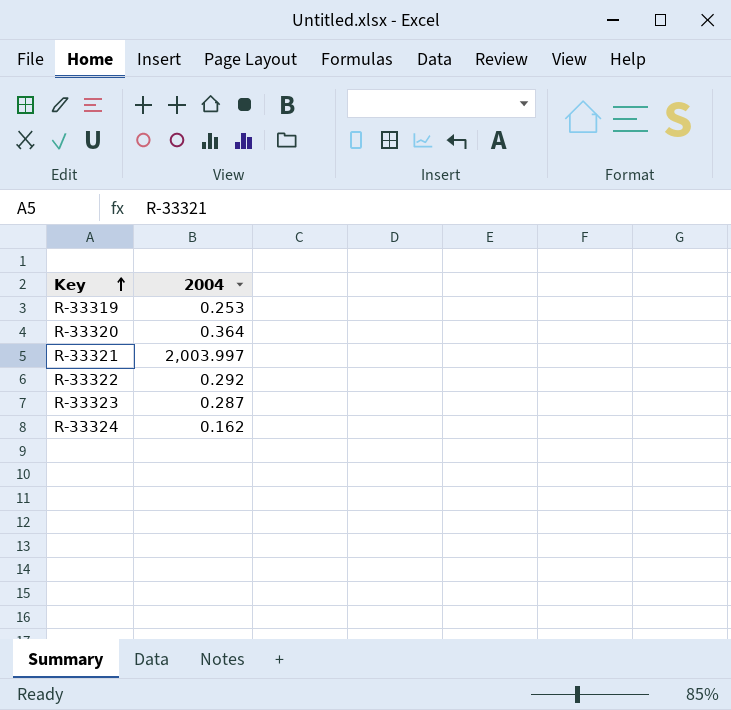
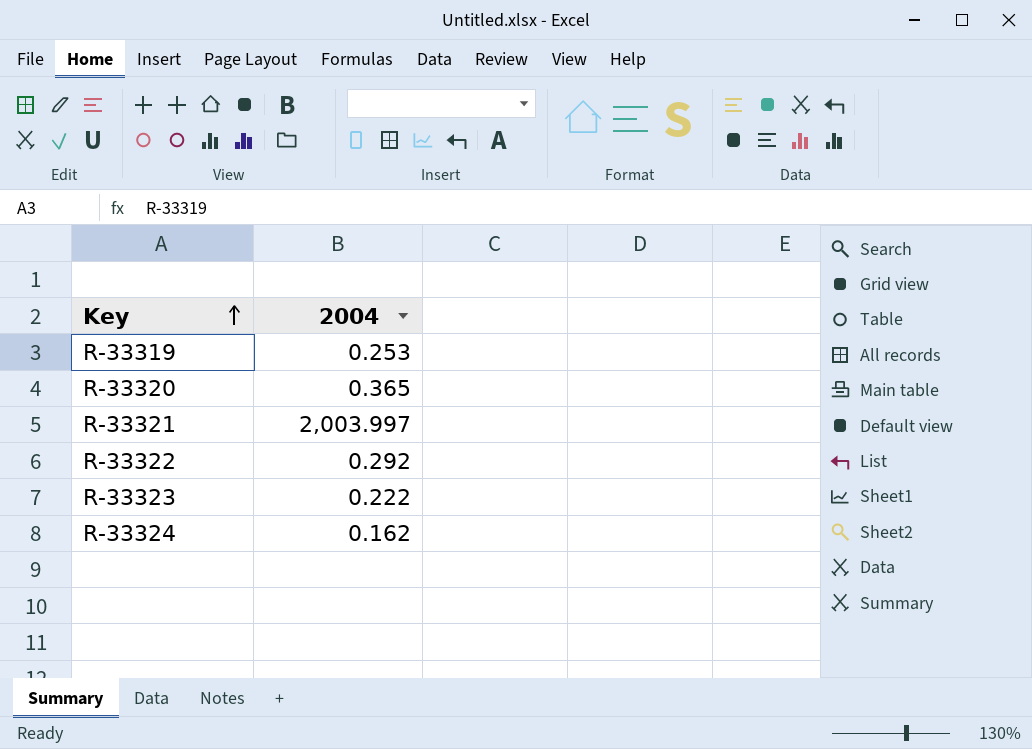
R-33320 | 2004: 0.364 -> 0.365
R-33323 | 2004: 0.287 -> 0.222

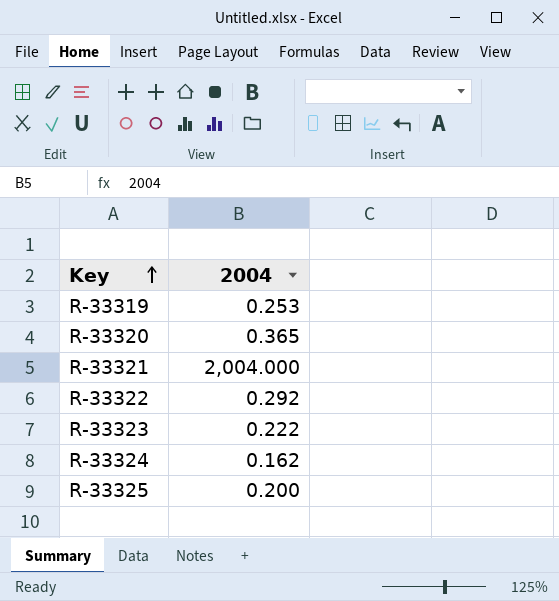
R-33321 | 2004: 2,003.997 -> 2,004.000
row R-33325: none -> 0.200

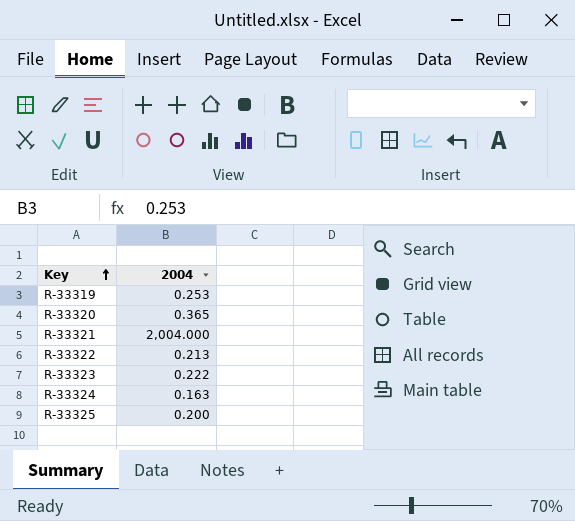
R-33322 | 2004: 0.292 -> 0.213
R-33324 | 2004: 0.162 -> 0.163

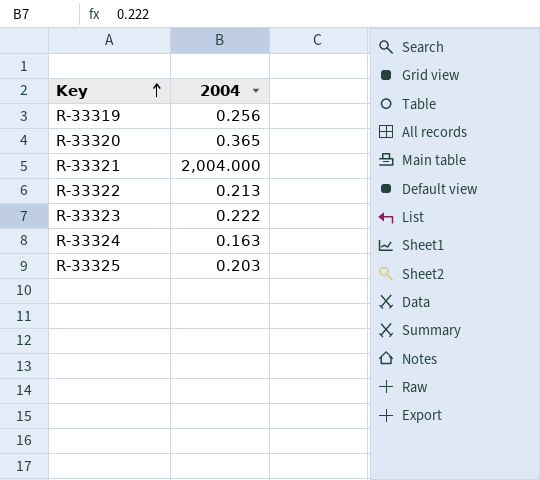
R-33319 | 2004: 0.253 -> 0.256
R-33325 | 2004: 0.200 -> 0.203

